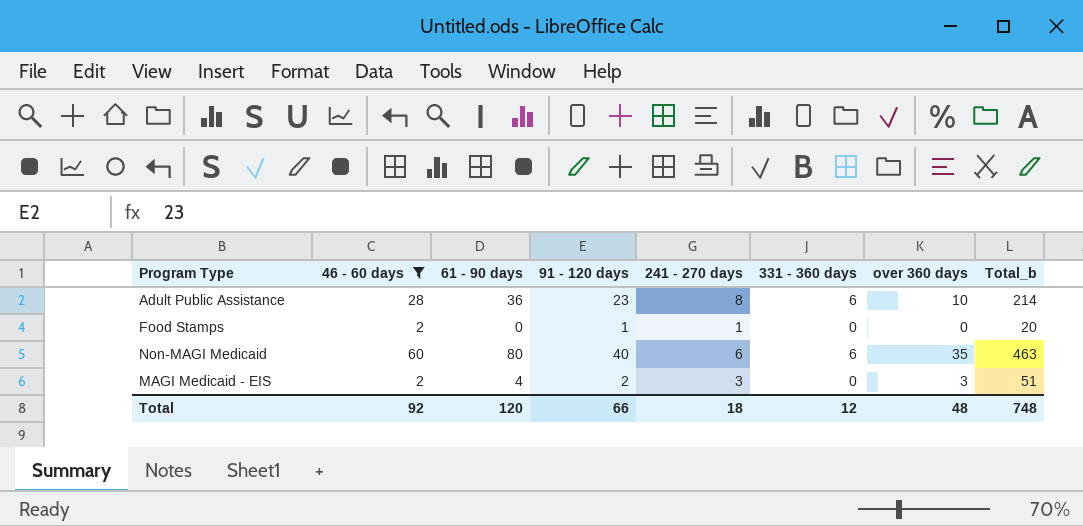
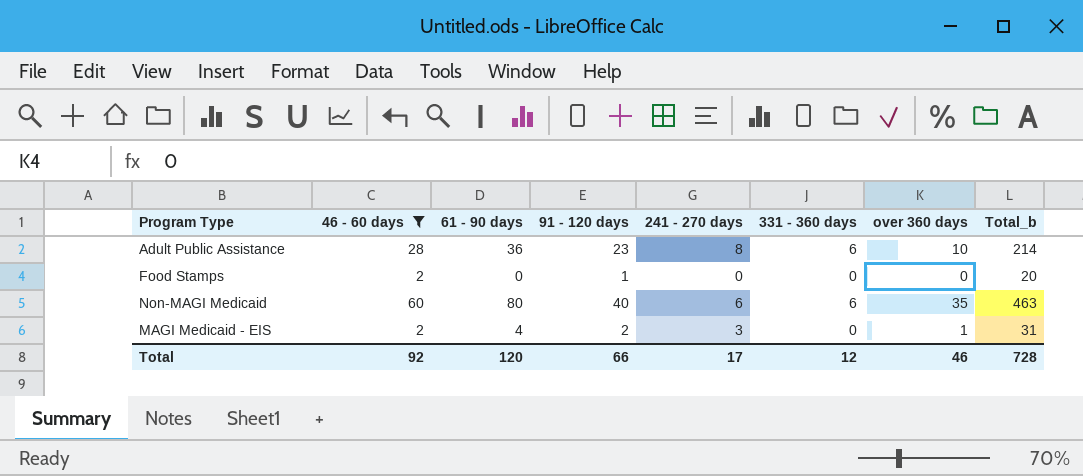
Food Stamps | 241 - 270 days: 1 -> 0
MAGI Medicaid - EIS | over 360 days: 3 -> 1
MAGI Medicaid - EIS | Total_b: 51 -> 31
Total | 241 - 270 days: 18 -> 17
Total | over 360 days: 48 -> 46
Total | Total_b: 748 -> 728

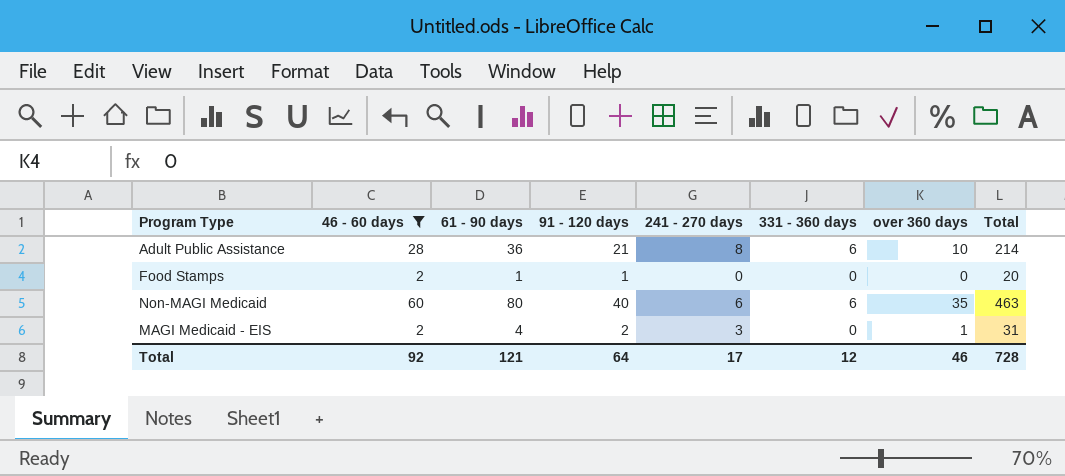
column name: Total_b -> Total
Adult Public Assistance | 91 - 120 days: 23 -> 21
Food Stamps | 61 - 90 days: 0 -> 1
Total | 61 - 90 days: 120 -> 121
Total | 91 - 120 days: 66 -> 64

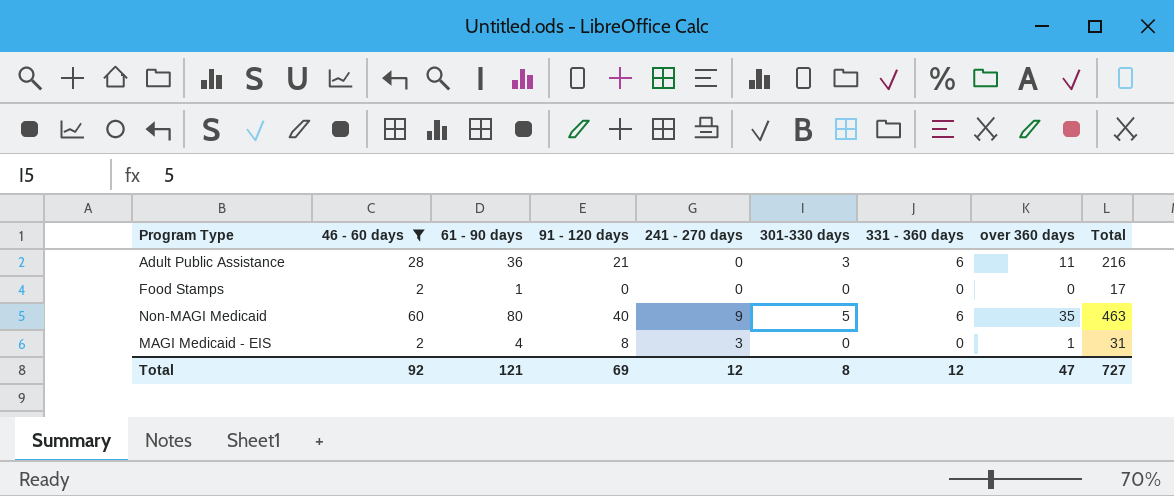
column 301-330 days | position: none -> 6
Adult Public Assistance | 241 - 270 days: 8 -> 0
Adult Public Assistance | over 360 days: 10 -> 11
Adult Public Assistance | Total: 214 -> 216
Food Stamps | 91 - 120 days: 1 -> 0
Food Stamps | Total: 20 -> 17
Non-MAGI Medicaid | 241 - 270 days: 6 -> 9
MAGI Medicaid - EIS | 91 - 120 days: 2 -> 8
Total | 91 - 120 days: 64 -> 69
Total | 241 - 270 days: 17 -> 12
Total | over 360 days: 46 -> 47
Total | Total: 728 -> 727

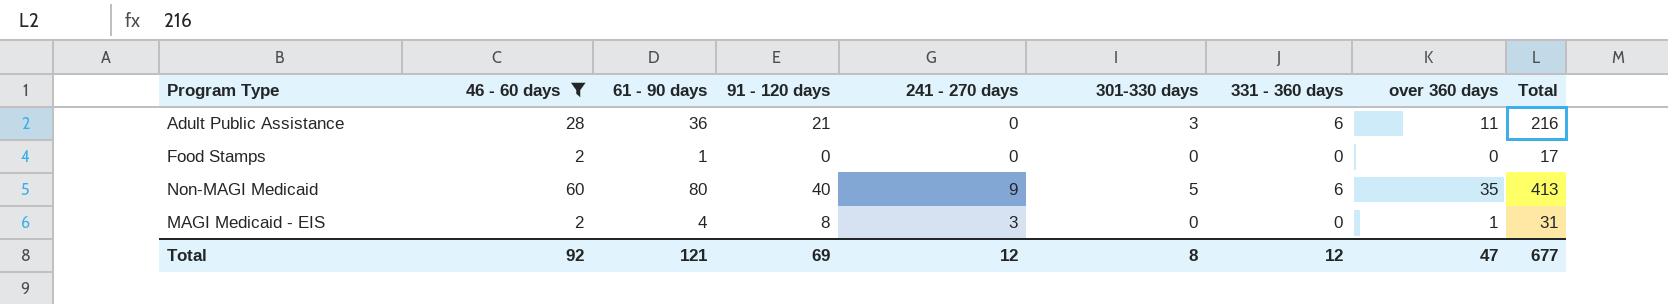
Non-MAGI Medicaid | Total: 463 -> 413
Total | Total: 727 -> 677

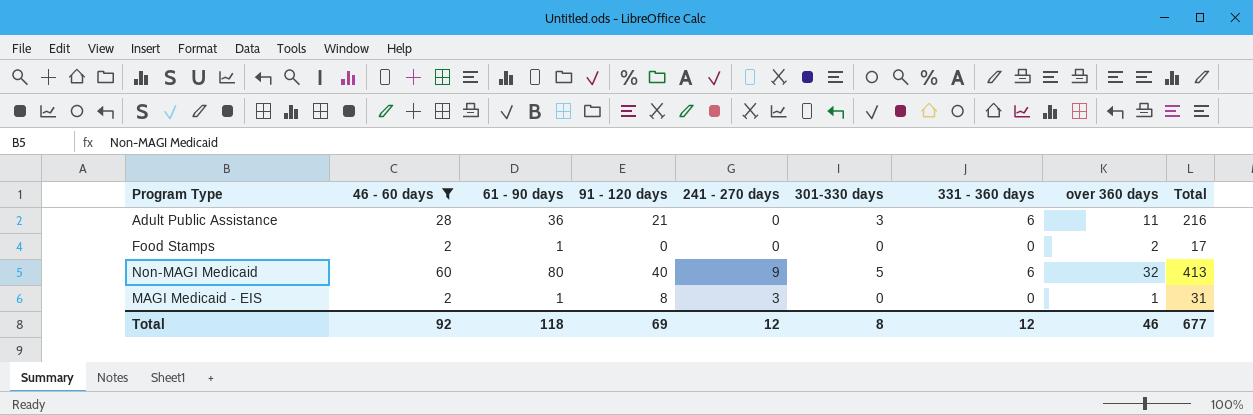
Food Stamps | over 360 days: 0 -> 2
Non-MAGI Medicaid | over 360 days: 35 -> 32
MAGI Medicaid - EIS | 61 - 90 days: 4 -> 1
Total | 61 - 90 days: 121 -> 118
Total | over 360 days: 47 -> 46

